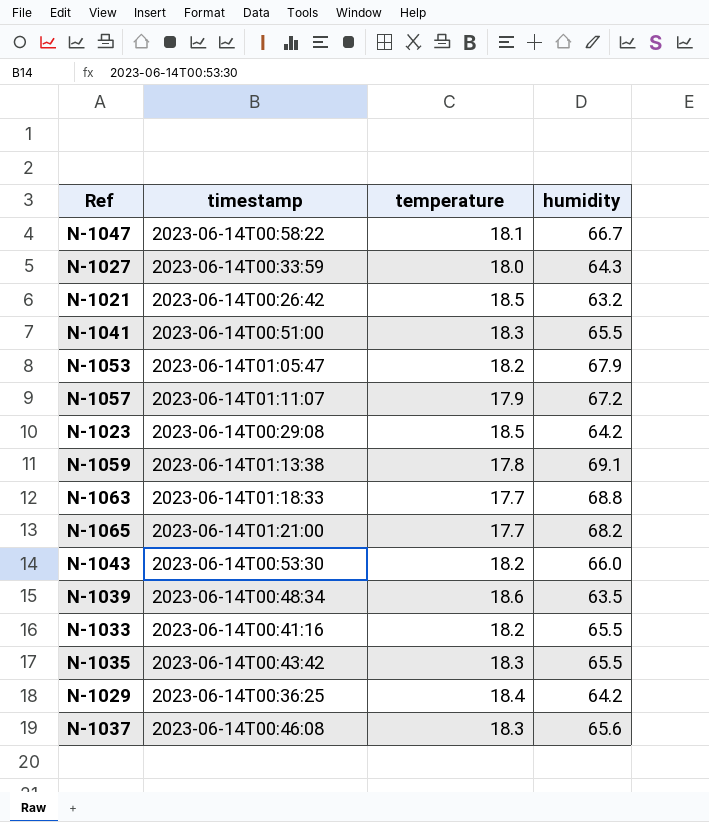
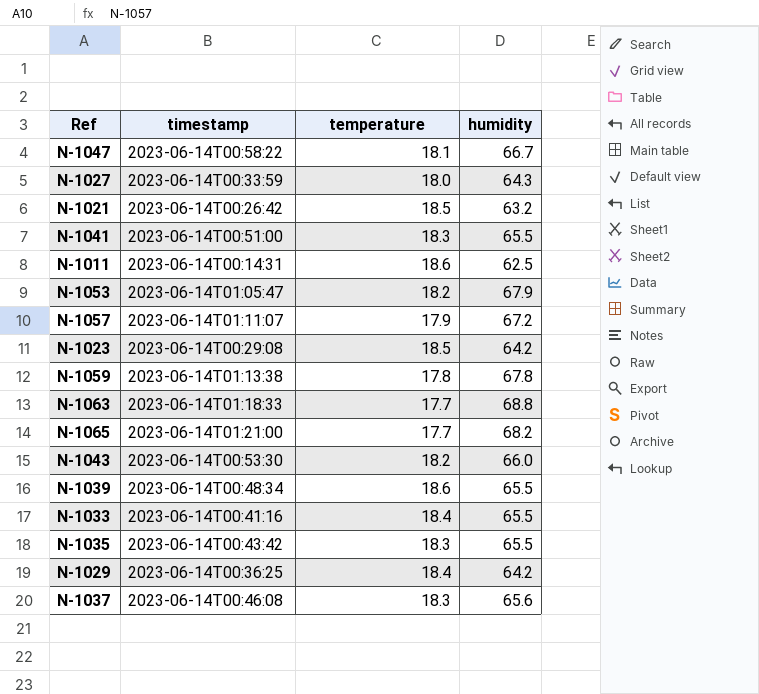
row N-1011: none -> 2023-06-14T00:14:31 | 18.6 | 62.5
N-1059 | humidity: 69.1 -> 67.8
N-1039 | humidity: 63.5 -> 65.5
N-1033 | temperature: 18.2 -> 18.4

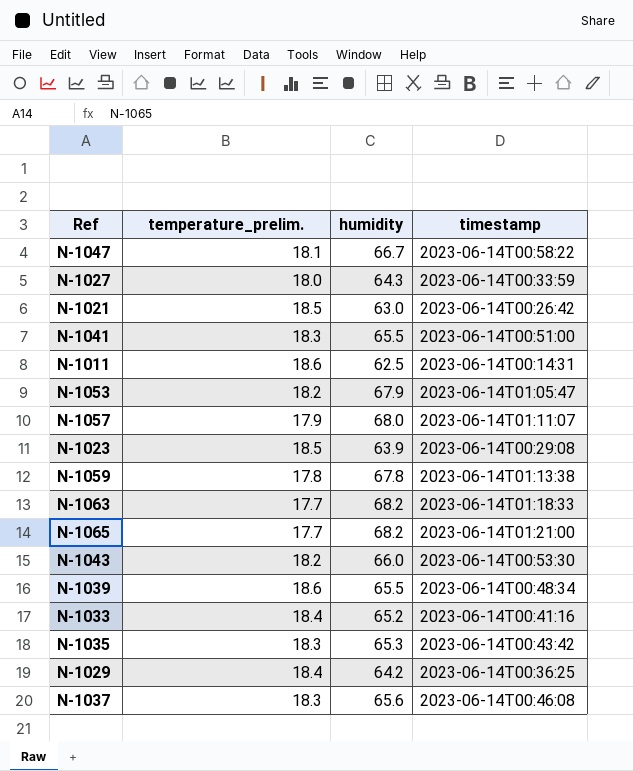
column name: temperature -> temperature_prelim.
column timestamp | position: 2 -> 4
N-1021 | humidity: 63.2 -> 63.0
N-1057 | humidity: 67.2 -> 68.0
N-1023 | humidity: 64.2 -> 63.9
N-1063 | humidity: 68.8 -> 68.2
N-1033 | humidity: 65.5 -> 65.2
N-1035 | humidity: 65.5 -> 65.3

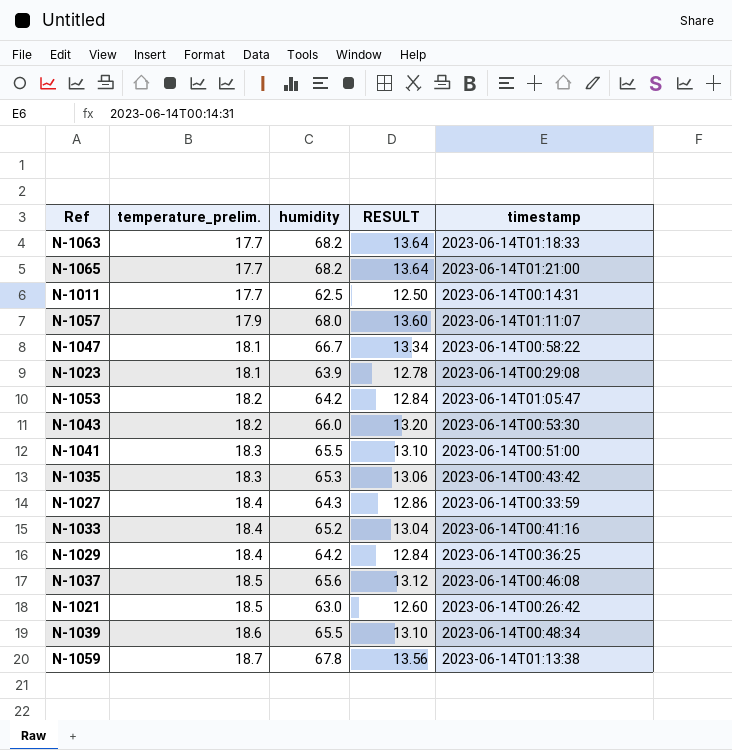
row order: none -> temperature_prelim. ascending
column RESULT | formula: none -> [humidity] * 0.2
N-1011 | temperature_prelim.: 18.6 -> 17.7
N-1023 | temperature_prelim.: 18.5 -> 18.1
N-1053 | humidity: 67.9 -> 64.2
N-1027 | temperature_prelim.: 18.0 -> 18.4
N-1037 | temperature_prelim.: 18.3 -> 18.5
N-1059 | temperature_prelim.: 17.8 -> 18.7

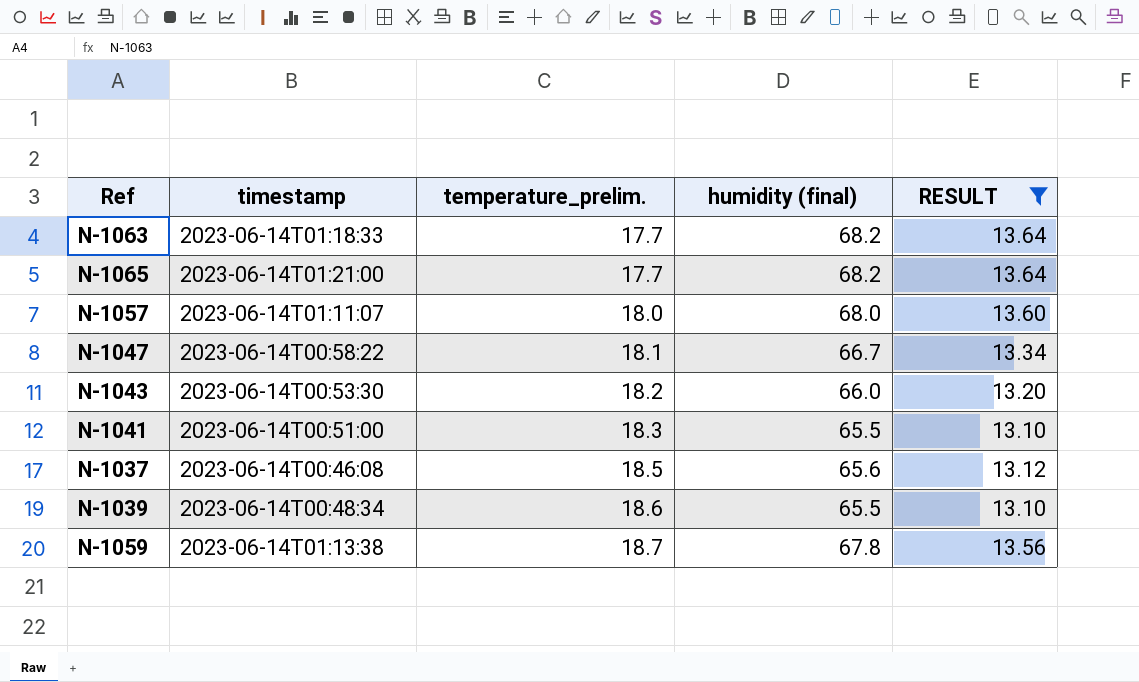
filter: none -> RESULT >= 13.10
column timestamp | position: 5 -> 2
column name: humidity -> humidity (final)
N-1057 | temperature_prelim.: 17.9 -> 18.0

